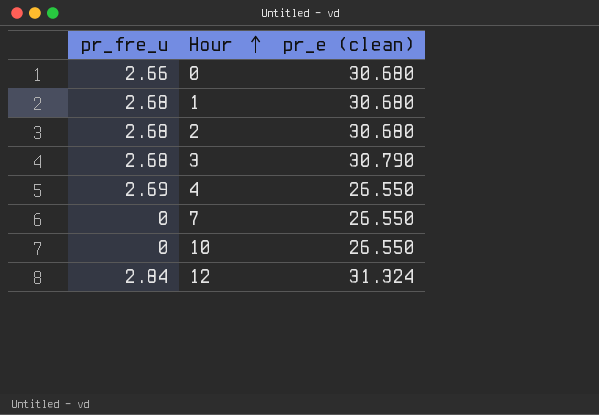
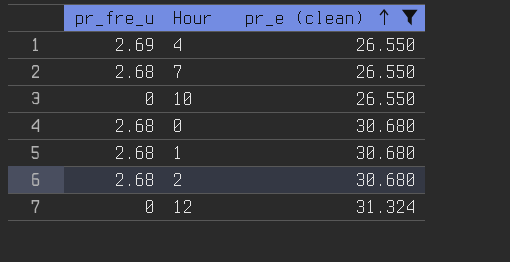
filter: none -> pr_e (clean) != 30.790
row order: Hour ascending -> pr_e (clean) ascending
7 | pr_fre_u: 0 -> 2.68
0 | pr_fre_u: 2.66 -> 2.68
12 | pr_fre_u: 2.84 -> 0

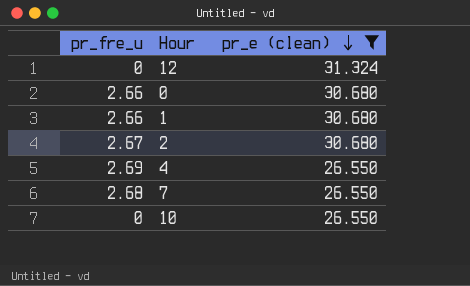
row order: pr_e (clean) ascending -> pr_e (clean) descending
0 | pr_fre_u: 2.68 -> 2.66
1 | pr_fre_u: 2.68 -> 2.66
2 | pr_fre_u: 2.68 -> 2.67

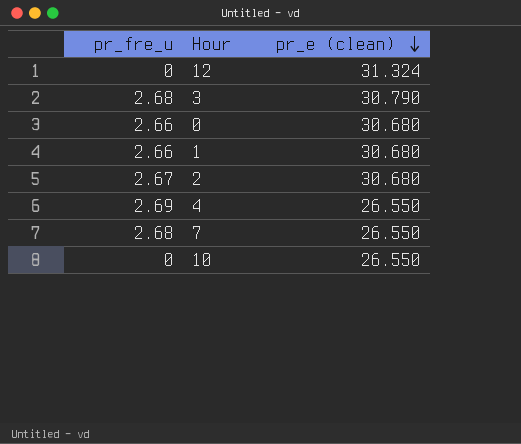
filter: pr_e (clean) != 30.790 -> none

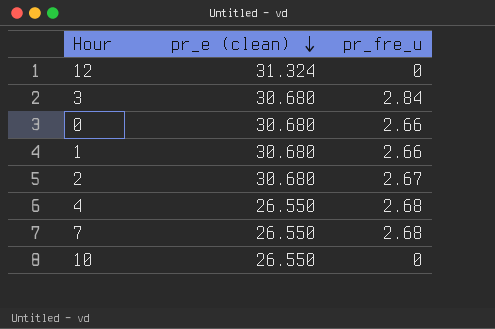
column pr_fre_u | position: 1 -> 3
3 | pr_e (clean): 30.790 -> 30.680
3 | pr_fre_u: 2.68 -> 2.84
4 | pr_fre_u: 2.69 -> 2.68

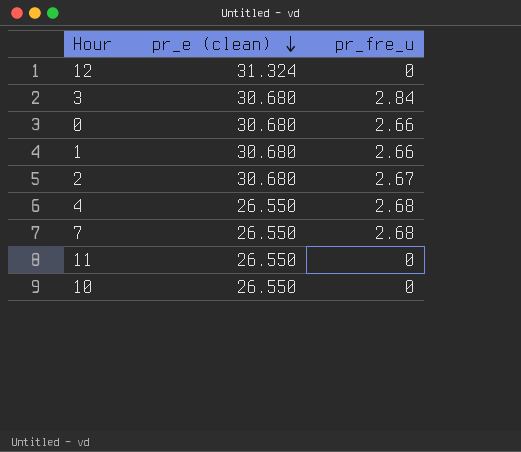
row 11: none -> 26.550 | 0

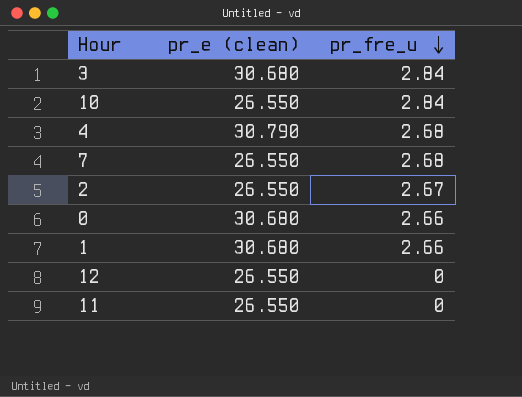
row order: pr_e (clean) descending -> pr_fre_u descending
10 | pr_fre_u: 0 -> 2.84
4 | pr_e (clean): 26.550 -> 30.790
2 | pr_e (clean): 30.680 -> 26.550
12 | pr_e (clean): 31.324 -> 26.550

